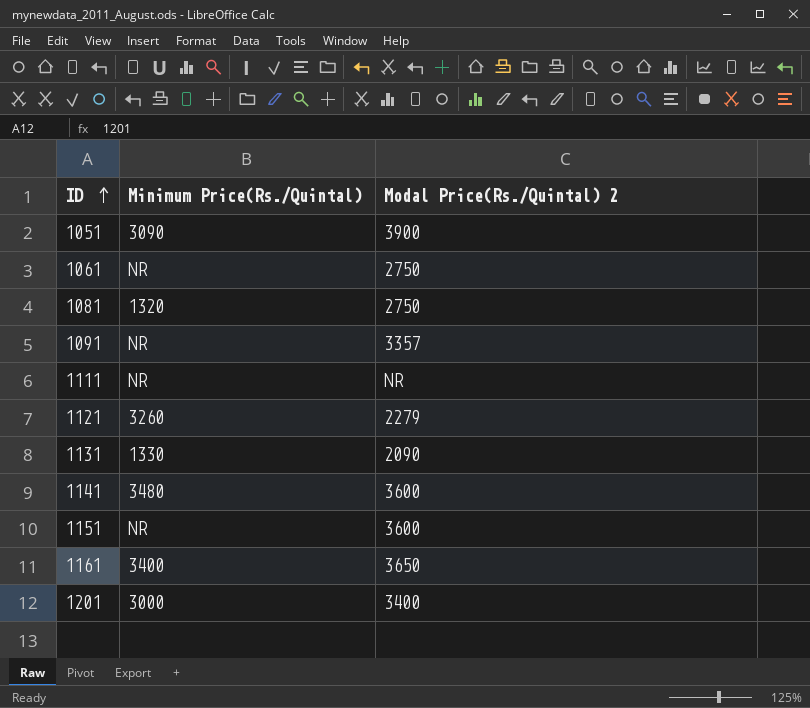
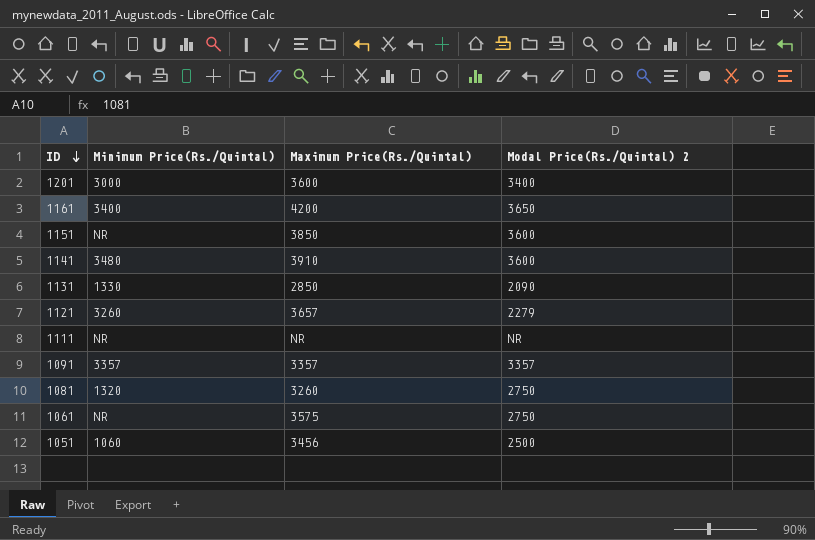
row order: ID ascending -> ID descending
column Maximum Price(Rs./Quintal) | position: none -> 3
1091 | Minimum Price(Rs./Quintal): NR -> 3357
1051 | Minimum Price(Rs./Quintal): 3090 -> 1060
1051 | Modal Price(Rs./Quintal) 2: 3900 -> 2500

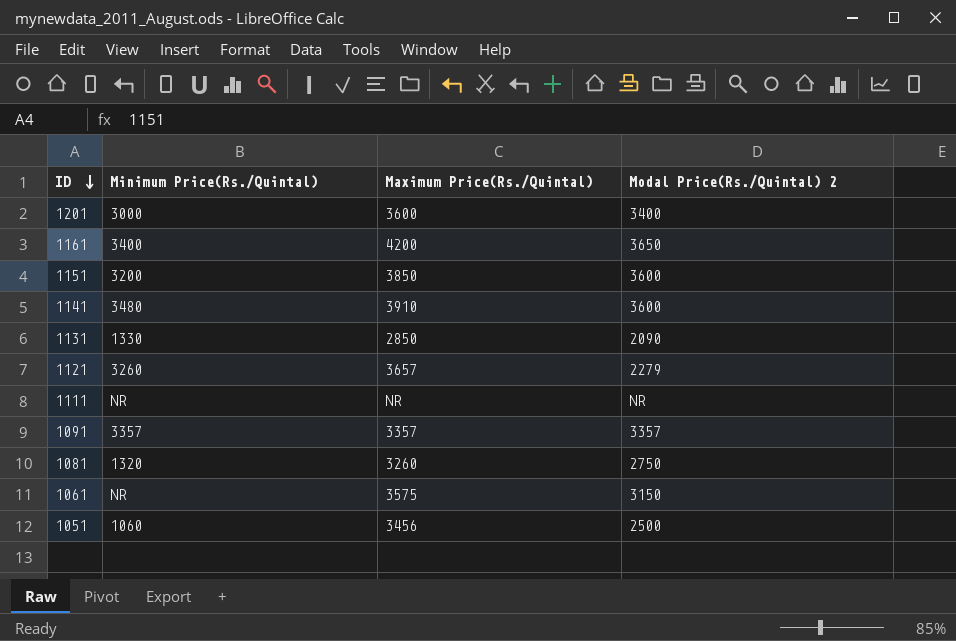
1151 | Minimum Price(Rs./Quintal): NR -> 3200
1061 | Modal Price(Rs./Quintal) 2: 2750 -> 3150

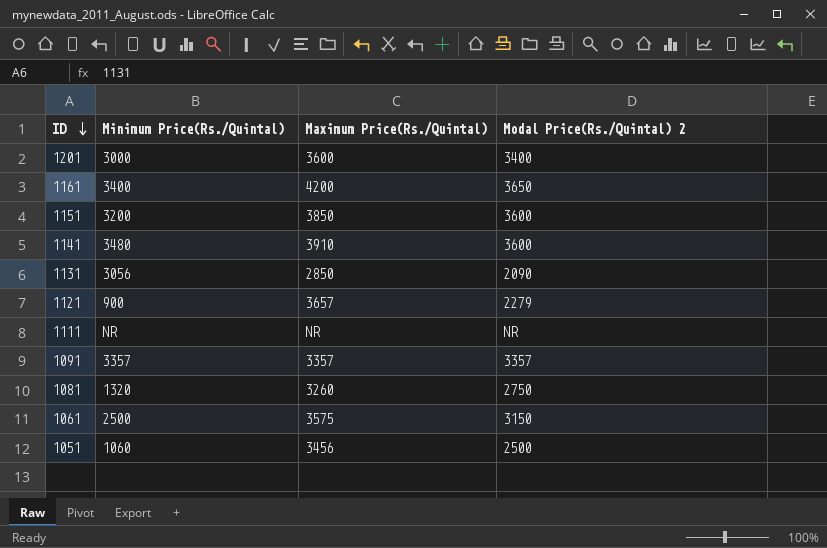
1131 | Minimum Price(Rs./Quintal): 1330 -> 3056
1121 | Minimum Price(Rs./Quintal): 3260 -> 900
1061 | Minimum Price(Rs./Quintal): NR -> 2500

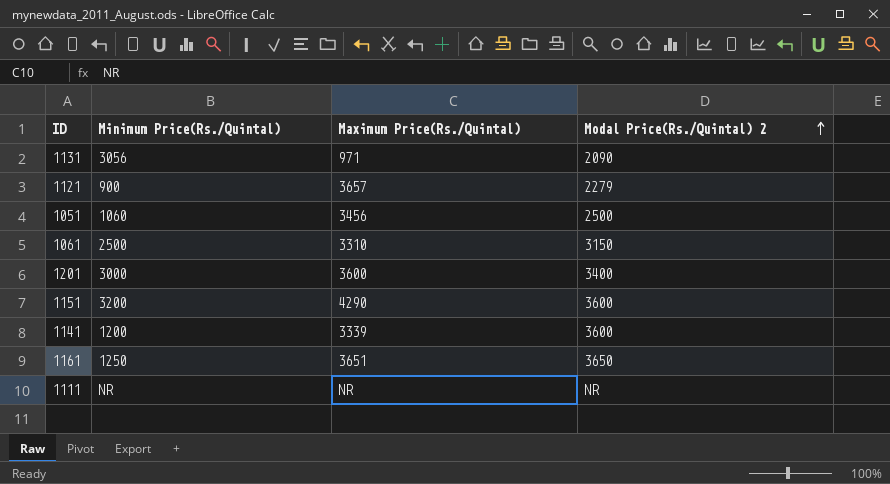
row order: ID descending -> Modal Price(Rs./Quintal) 2 ascending
row 1091: 3357 | 3357 | 3357 -> none
row 1081: 1320 | 3260 | 2750 -> none
1131 | Maximum Price(Rs./Quintal): 2850 -> 971
1061 | Maximum Price(Rs./Quintal): 3575 -> 3310
1151 | Maximum Price(Rs./Quintal): 3850 -> 4290
1141 | Minimum Price(Rs./Quintal): 3480 -> 1200
1141 | Maximum Price(Rs./Quintal): 3910 -> 3339
1161 | Minimum Price(Rs./Quintal): 3400 -> 1250
1161 | Maximum Price(Rs./Quintal): 4200 -> 3651

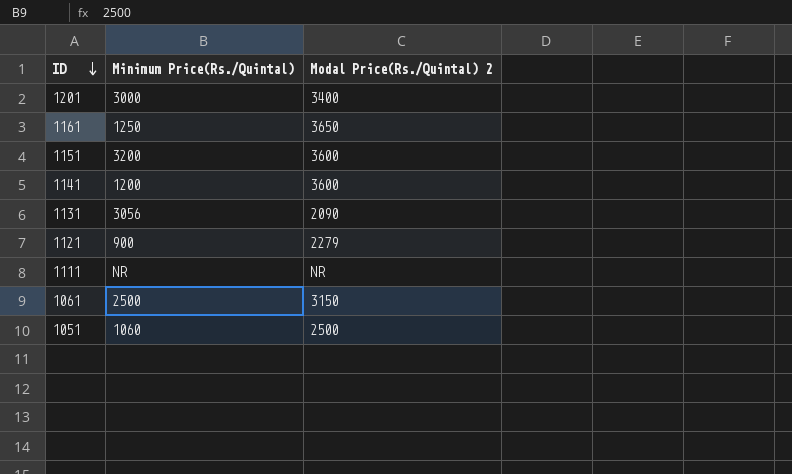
row order: Modal Price(Rs./Quintal) 2 ascending -> ID descending
column Maximum Price(Rs./Quintal) | position: 3 -> none

